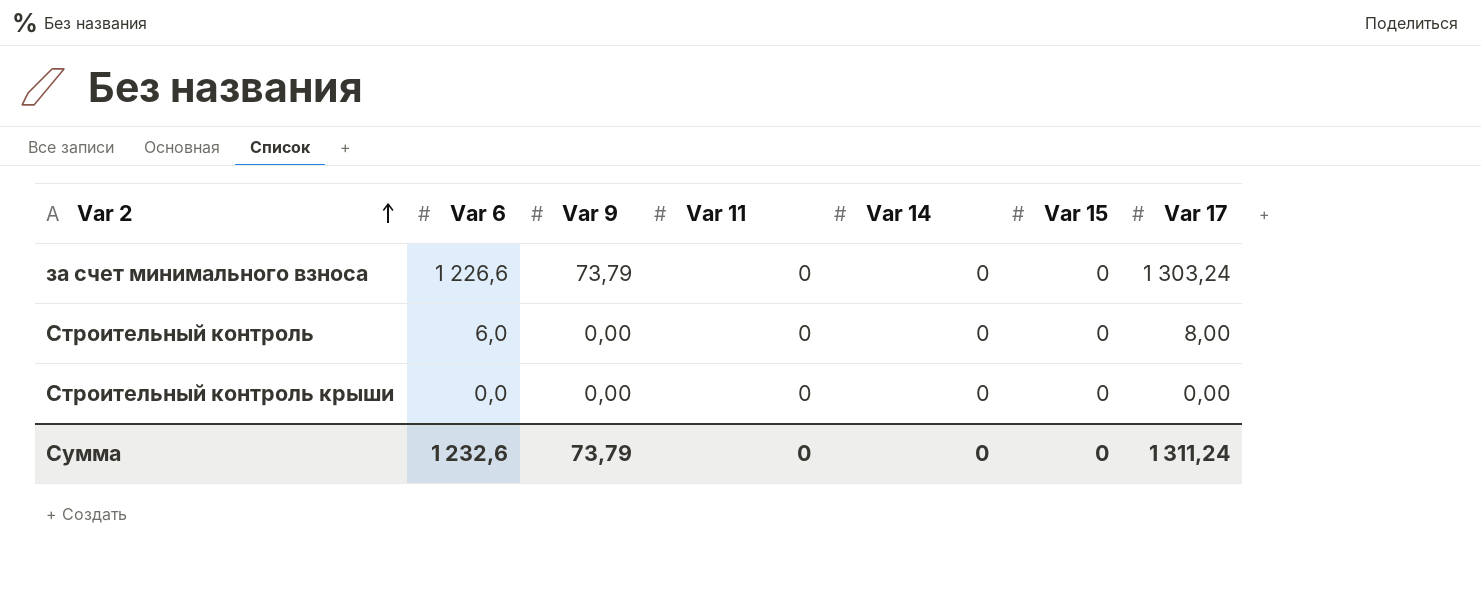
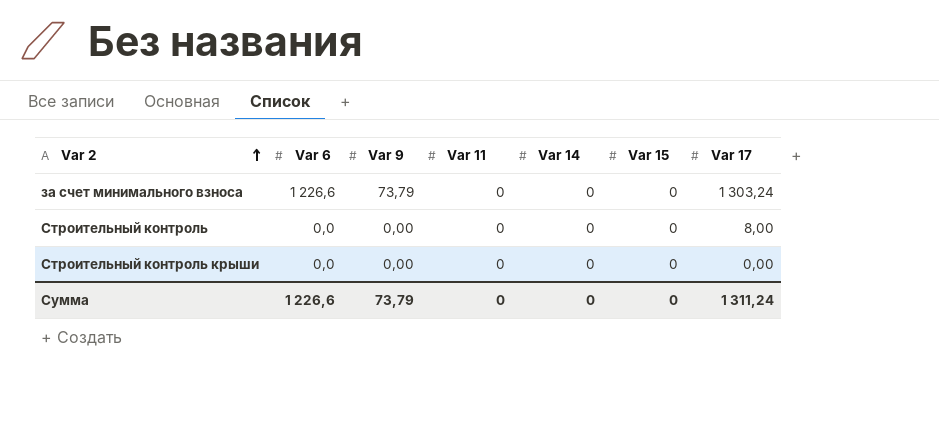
Строительный контроль | Var 6: 6,0 -> 0,0
Сумма | Var 6: 1 232,6 -> 1 226,6

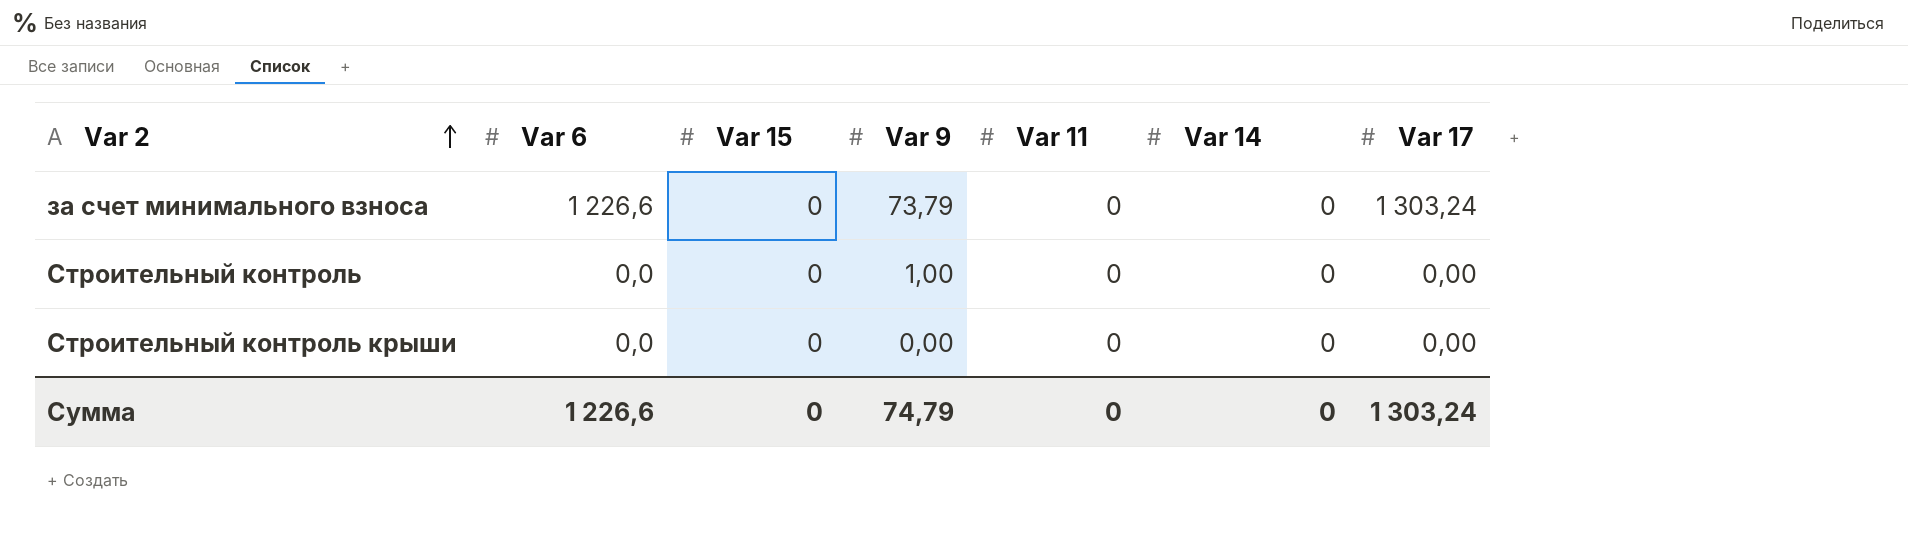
column Var 15 | position: 6 -> 3
Строительный контроль | Var 9: 0,00 -> 1,00
Строительный контроль | Var 17: 8,00 -> 0,00
Сумма | Var 9: 73,79 -> 74,79
Сумма | Var 17: 1 311,24 -> 1 303,24

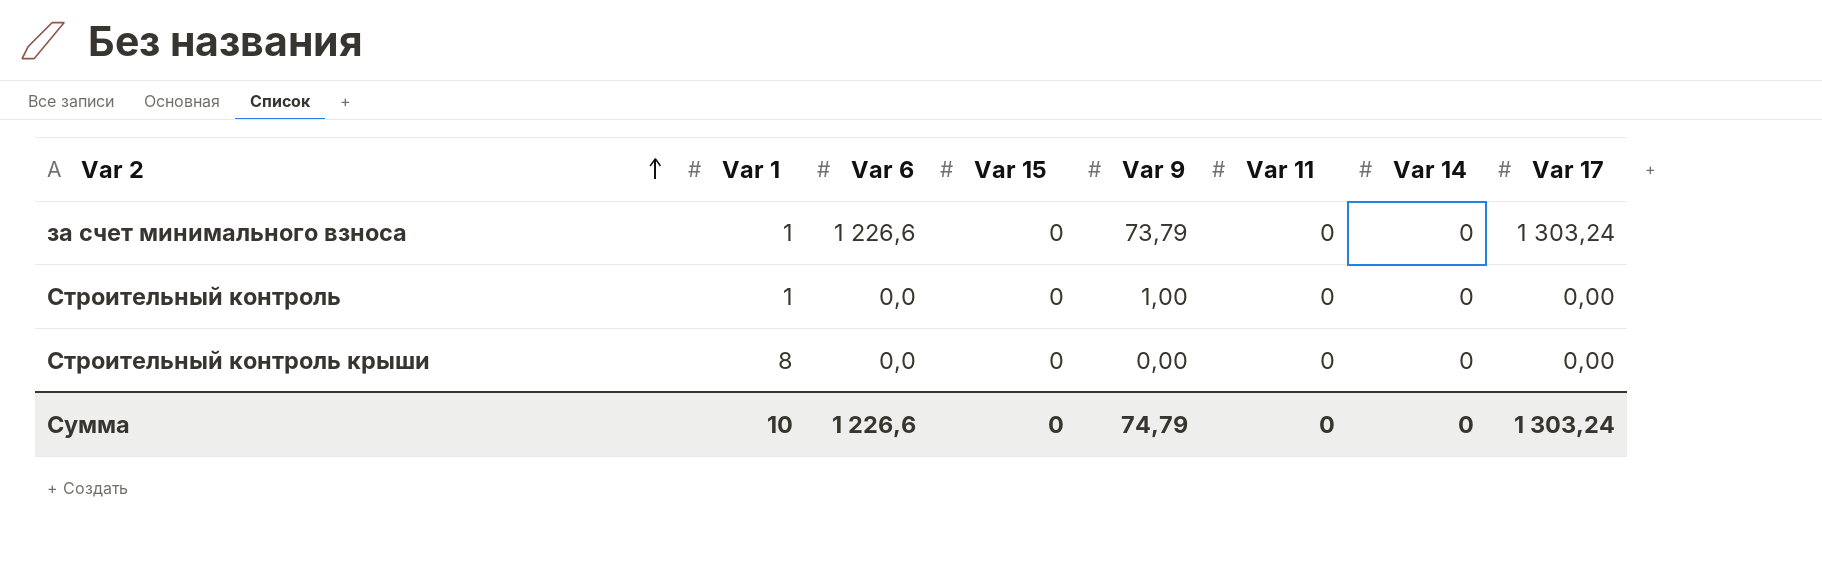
column Var 1 | position: none -> 2

